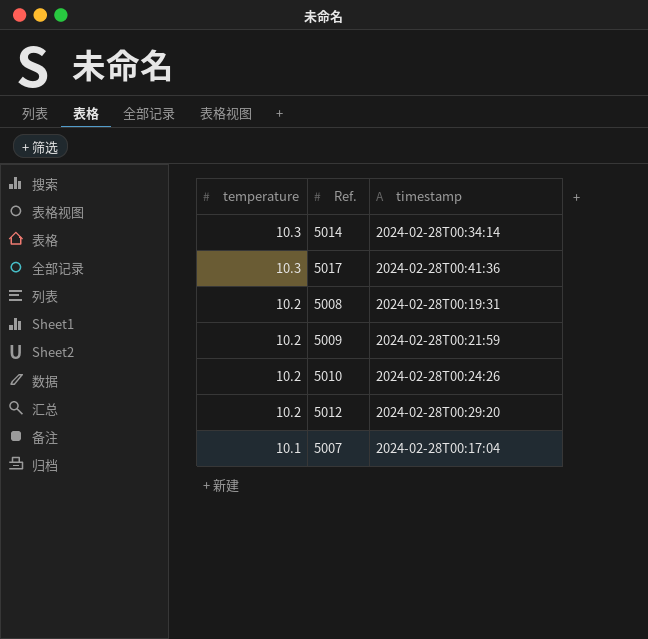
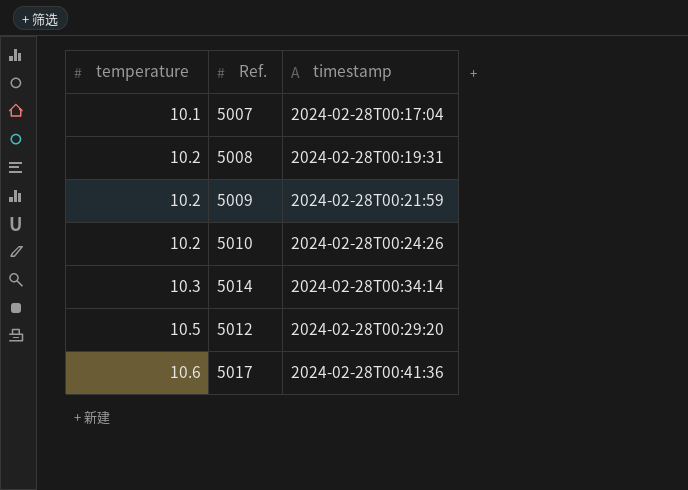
row order: temperature descending -> temperature ascending
5012 | temperature: 10.2 -> 10.5
5017 | temperature: 10.3 -> 10.6

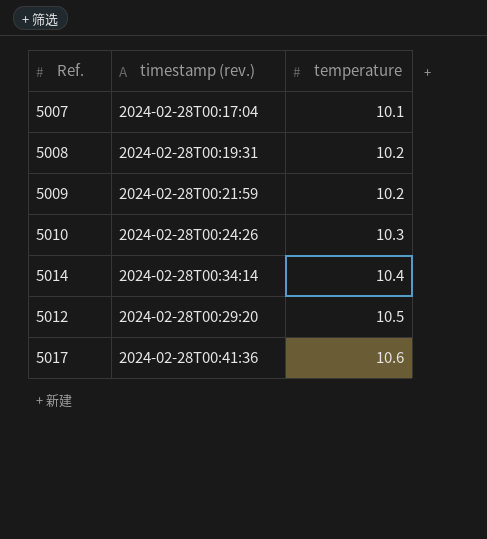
column name: timestamp -> timestamp (rev.)
column temperature | position: 1 -> 3
5010 | temperature: 10.2 -> 10.3
5014 | temperature: 10.3 -> 10.4

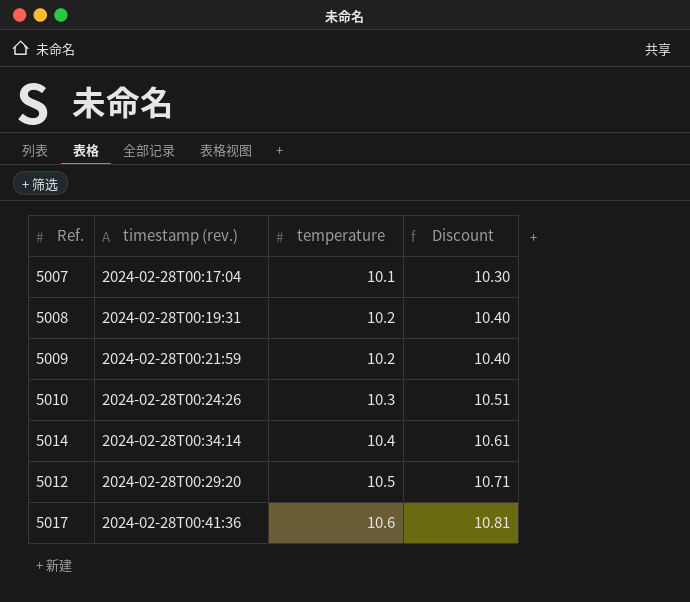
column Discount | formula: none -> [temperature] * 1.02

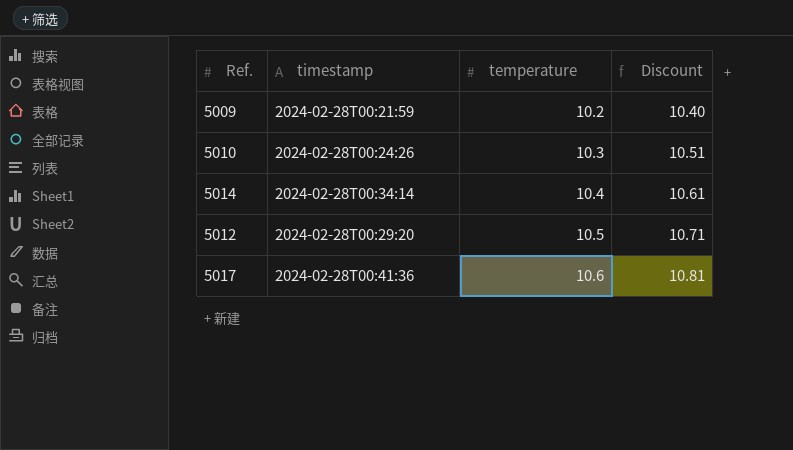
column name: timestamp (rev.) -> timestamp
row 5007: 2024-02-28T00:17:04 | 10.1 | 10.30 -> none
row 5008: 2024-02-28T00:19:31 | 10.2 | 10.40 -> none

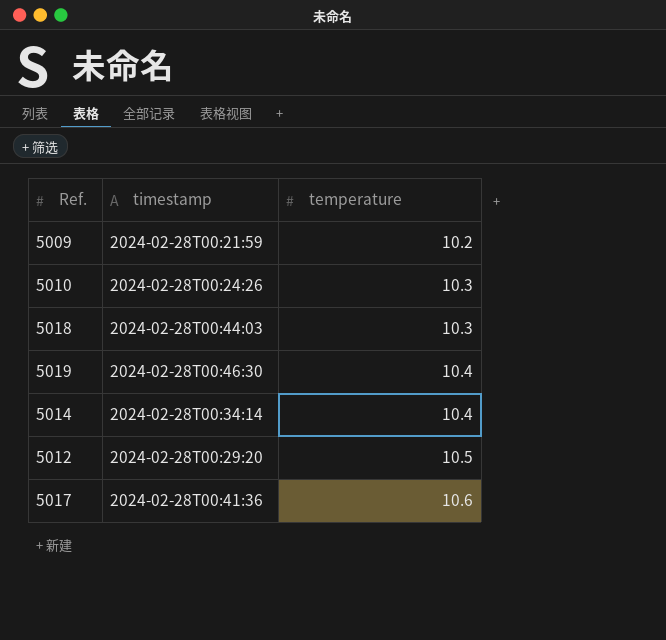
column Discount | formula: [temperature] * 1.02 -> none
row 5018: none -> 2024-02-28T00:44:03 | 10.3
row 5019: none -> 2024-02-28T00:46:30 | 10.4

